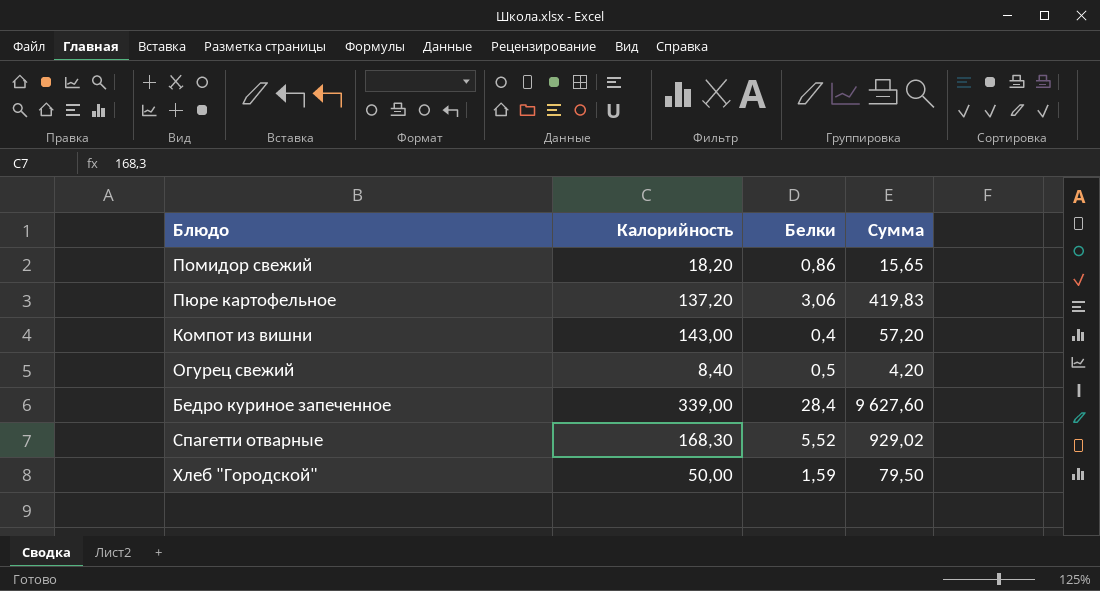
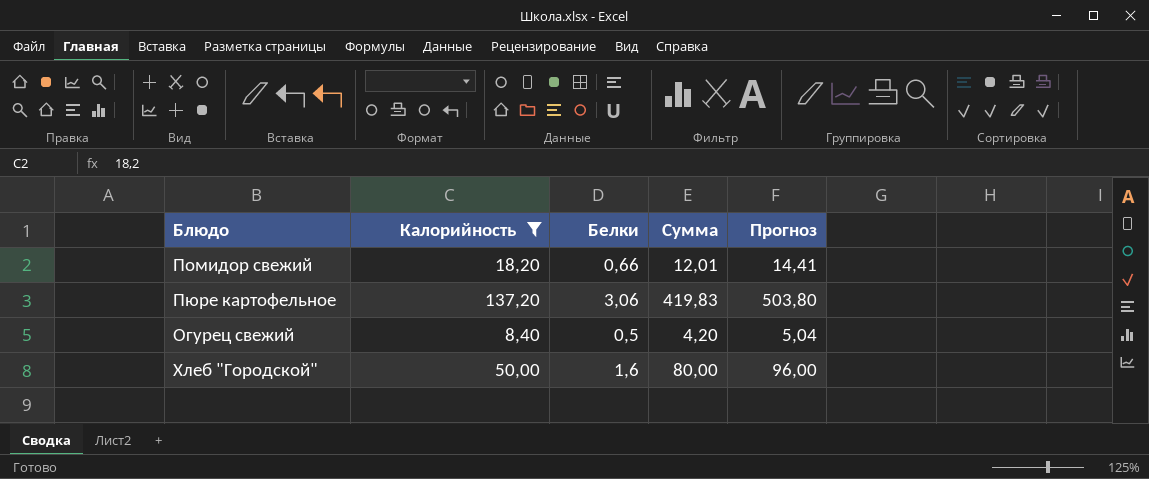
filter: none -> Калорийность <= 137,20
column Прогноз | formula: none -> [Сумма] * 1,2
Помидор свежий | Белки: 0,86 -> 0,66
Помидор свежий | Сумма: 15,65 -> 12,01
Хлеб "Городской" | Белки: 1,59 -> 1,6
Хлеб "Городской" | Сумма: 79,50 -> 80,00

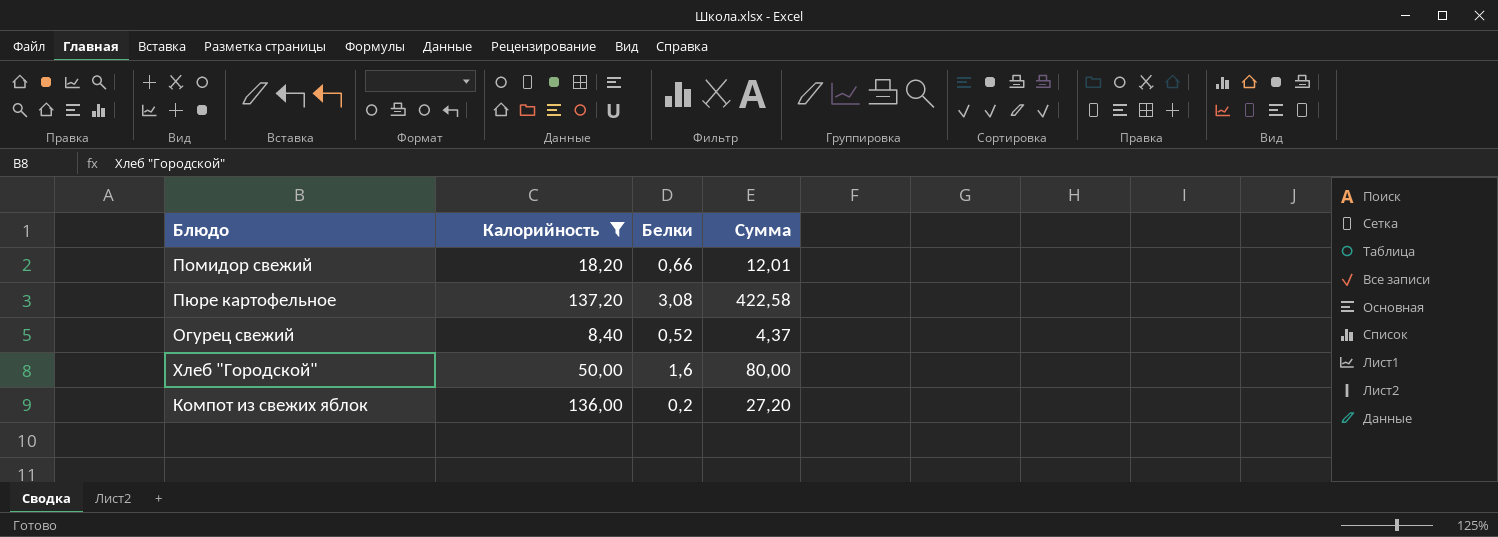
column Прогноз | formula: [Сумма] * 1,2 -> none
Пюре картофельное | Белки: 3,06 -> 3,08
Пюре картофельное | Сумма: 419,83 -> 422,58
Огурец свежий | Белки: 0,5 -> 0,52
Огурец свежий | Сумма: 4,20 -> 4,37
row Компот из свежих яблок: none -> 136,00 | 0,2 | 27,20

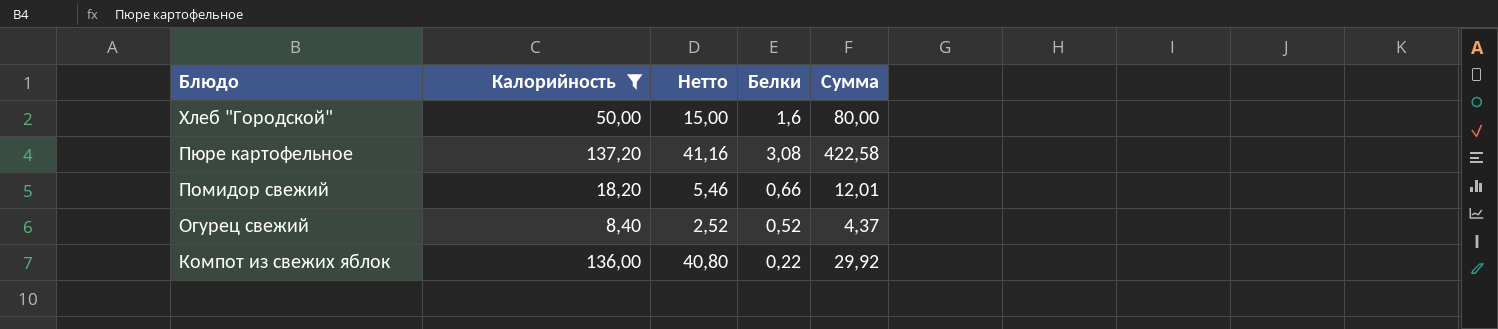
row order: none -> Блюдо descending
column Нетто | formula: none -> [Калорийность] * 0,3
Компот из свежих яблок | Белки: 0,2 -> 0,22
Компот из свежих яблок | Сумма: 27,20 -> 29,92

